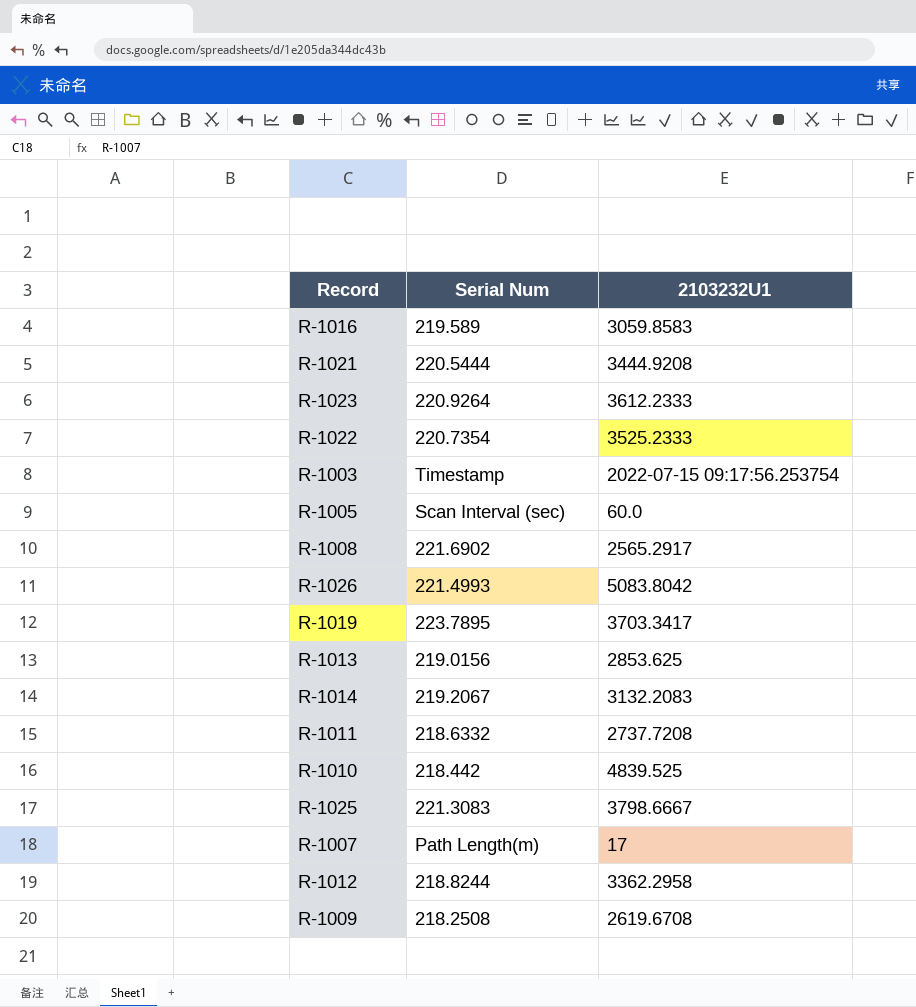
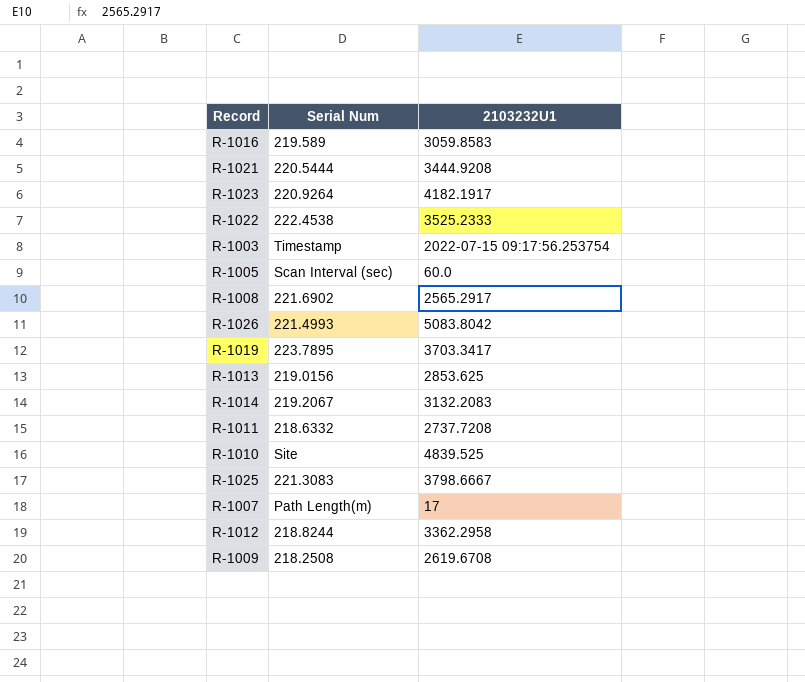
R-1023 | 2103232U1: 3612.2333 -> 4182.1917
R-1022 | Serial Num: 220.7354 -> 222.4538
R-1010 | Serial Num: 218.442 -> Site

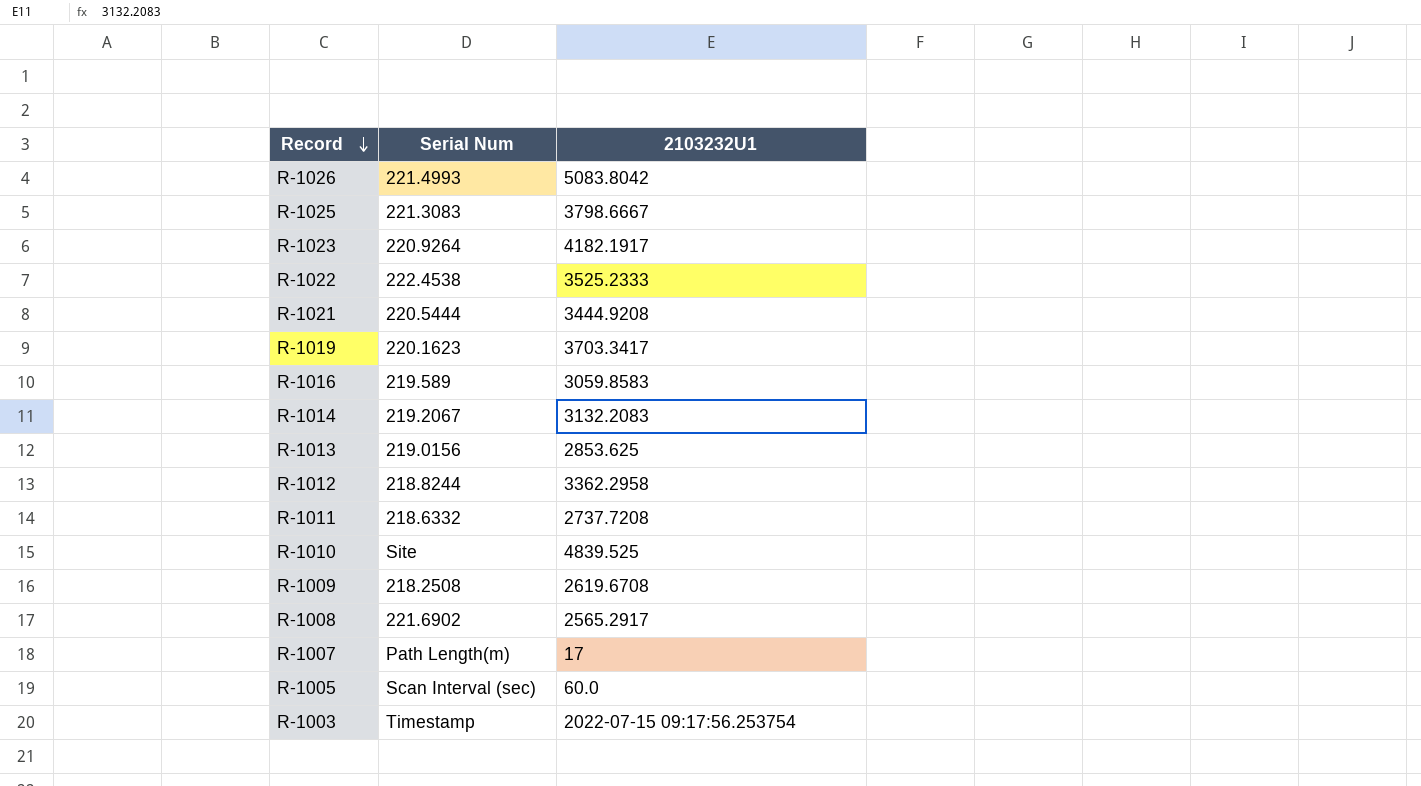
row order: none -> Record descending
R-1019 | Serial Num: 223.7895 -> 220.1623

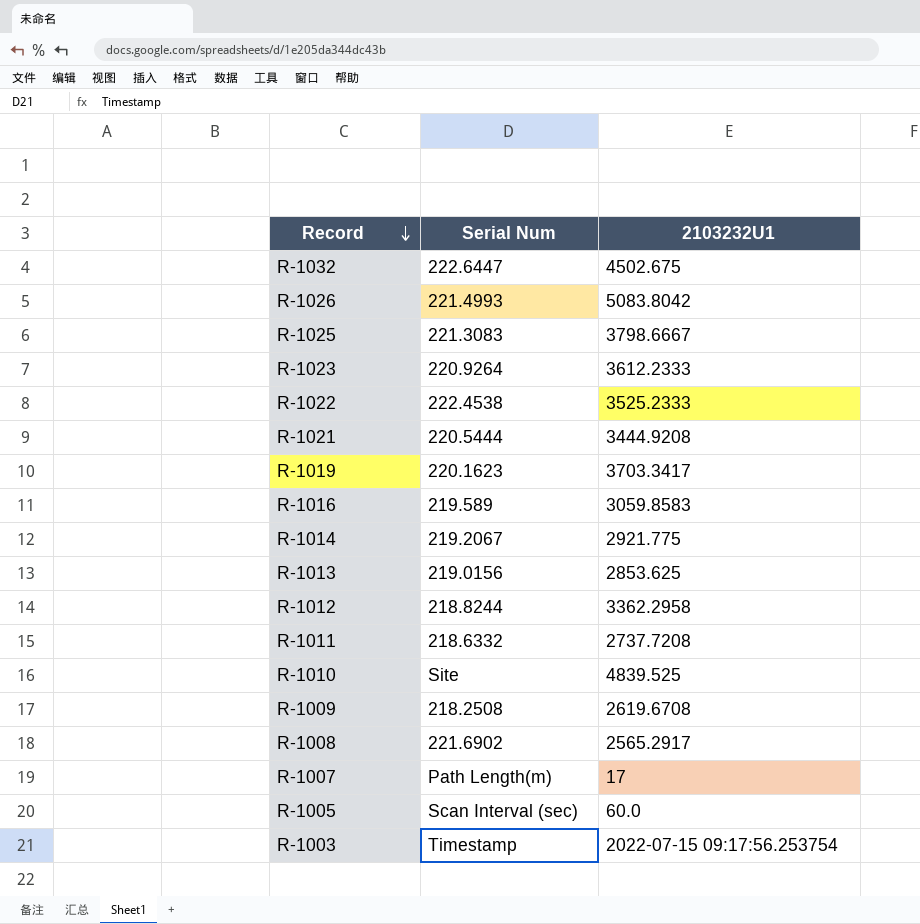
row R-1032: none -> 222.6447 | 4502.675
R-1023 | 2103232U1: 4182.1917 -> 3612.2333
R-1014 | 2103232U1: 3132.2083 -> 2921.775

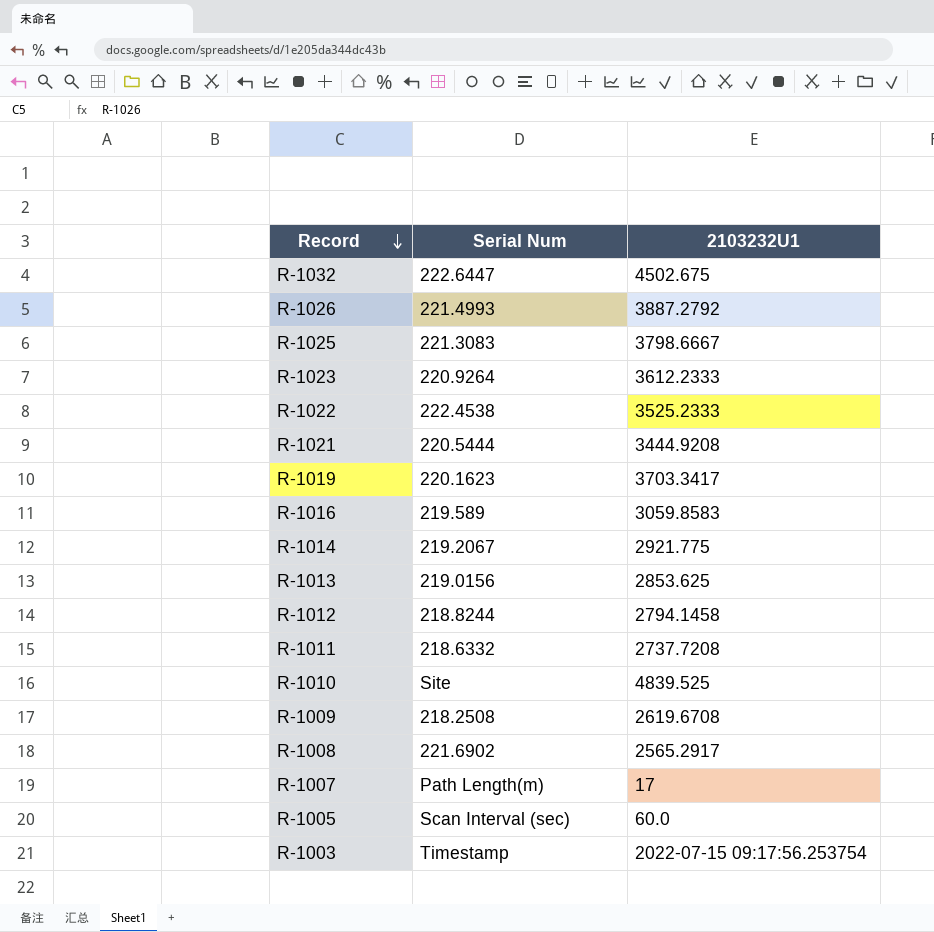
R-1026 | 2103232U1: 5083.8042 -> 3887.2792
R-1012 | 2103232U1: 3362.2958 -> 2794.1458

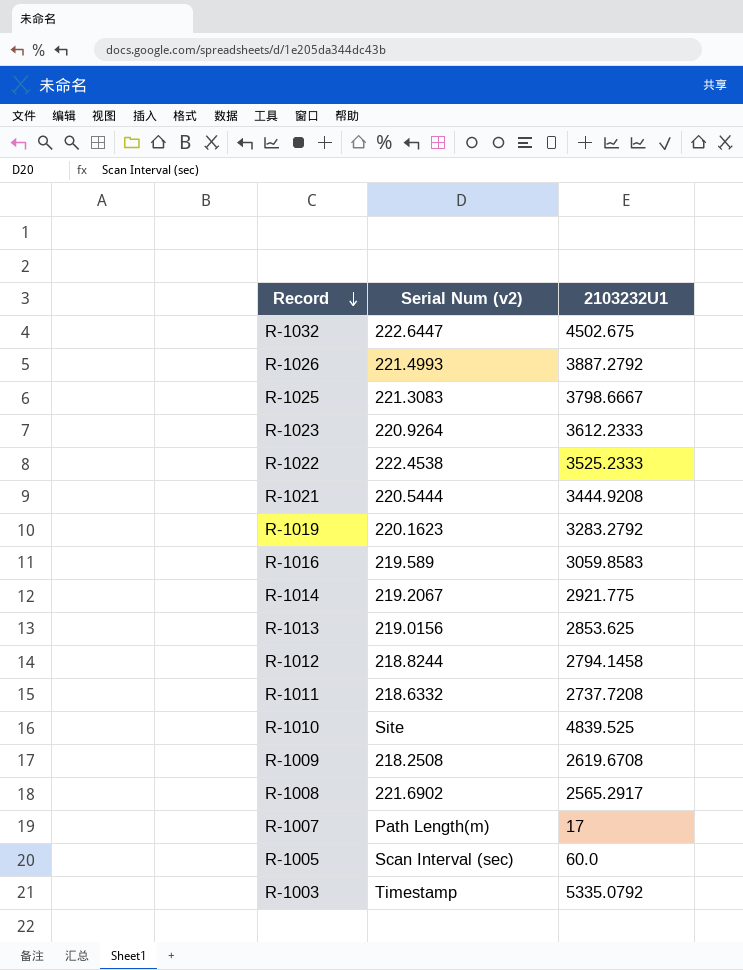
column name: Serial Num -> Serial Num (v2)
R-1019 | 2103232U1: 3703.3417 -> 3283.2792
R-1003 | 2103232U1: 2022-07-15 09:17:56.253754 -> 5335.0792

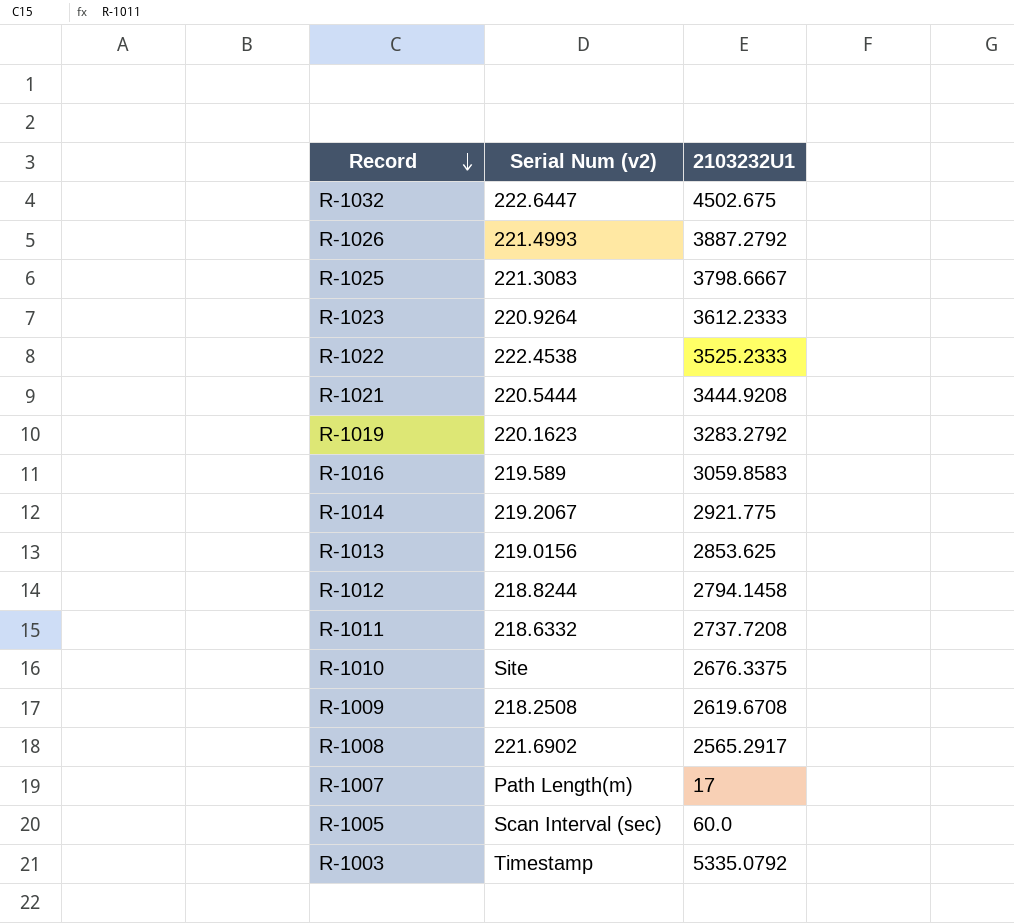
R-1010 | 2103232U1: 4839.525 -> 2676.3375

